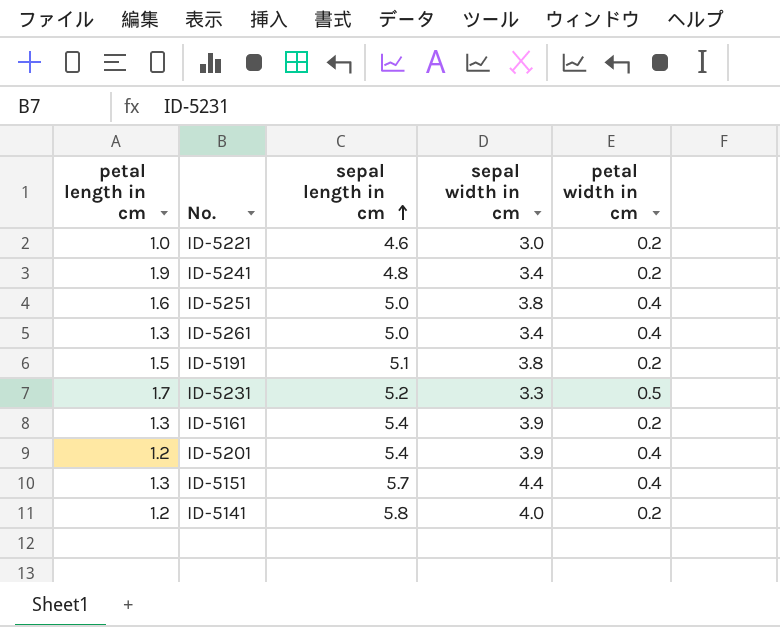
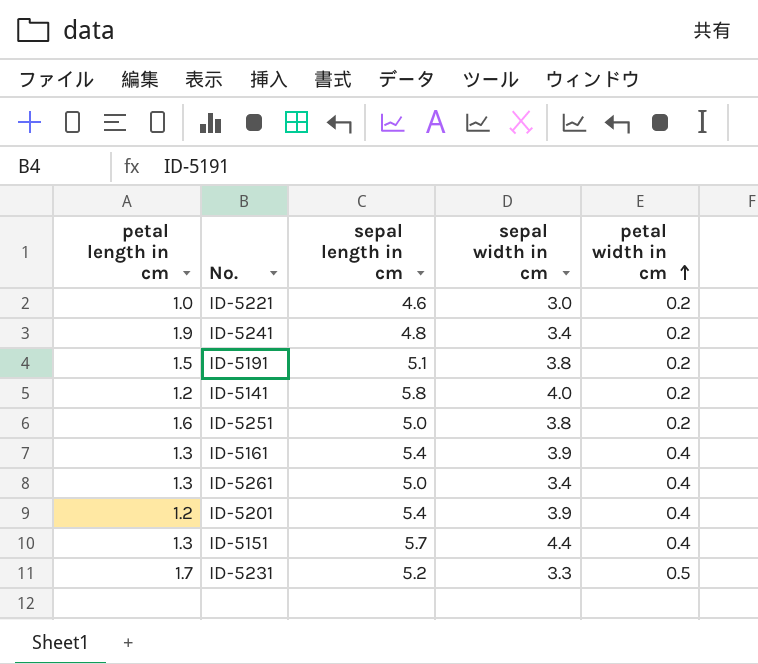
row order: sepal length in cm ascending -> petal width in cm ascending
ID-5251 | petal width in cm: 0.4 -> 0.2
ID-5161 | petal width in cm: 0.2 -> 0.4

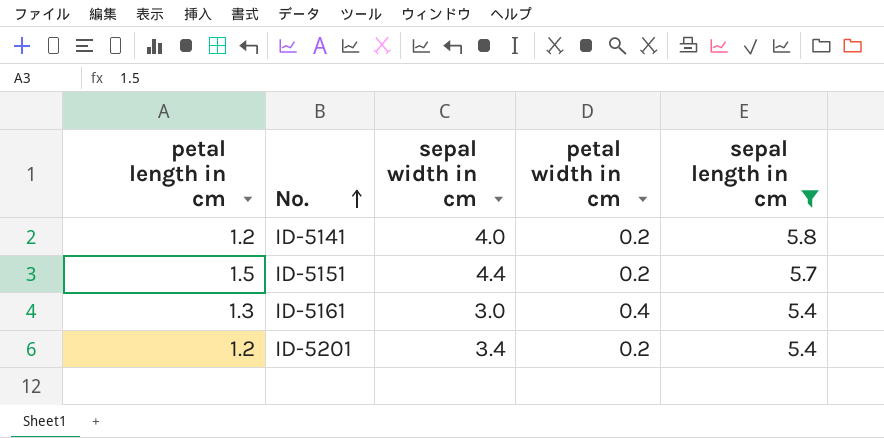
filter: none -> sepal length in cm >= 5.4
row order: petal width in cm ascending -> No. ascending
column sepal length in cm | position: 3 -> 5
ID-5151 | petal length in cm: 1.3 -> 1.5
ID-5151 | petal width in cm: 0.4 -> 0.2
ID-5161 | sepal width in cm: 3.9 -> 3.0
ID-5201 | sepal width in cm: 3.9 -> 3.4
ID-5201 | petal width in cm: 0.4 -> 0.2

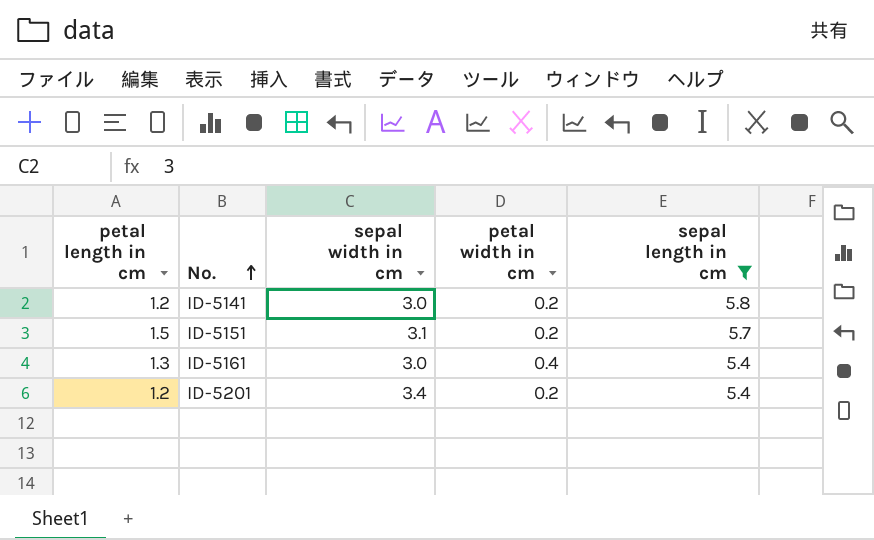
ID-5141 | sepal width in cm: 4.0 -> 3.0
ID-5151 | sepal width in cm: 4.4 -> 3.1

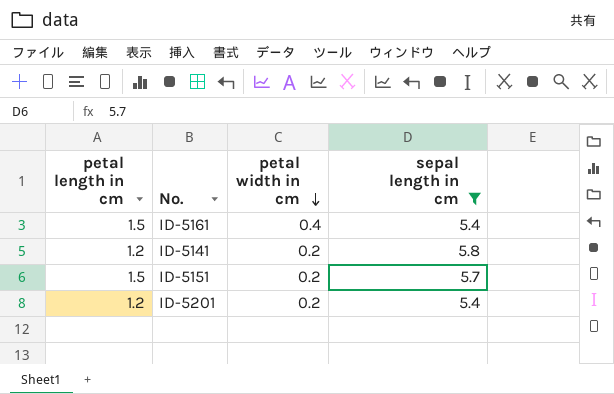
row order: No. ascending -> petal width in cm descending
column sepal width in cm | position: 3 -> none
ID-5161 | petal length in cm: 1.3 -> 1.5

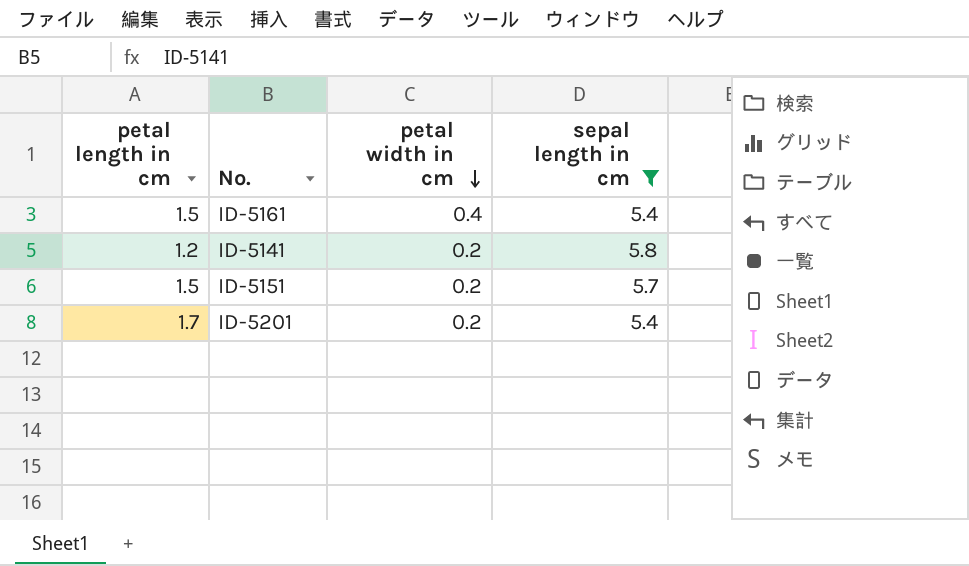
ID-5201 | petal length in cm: 1.2 -> 1.7

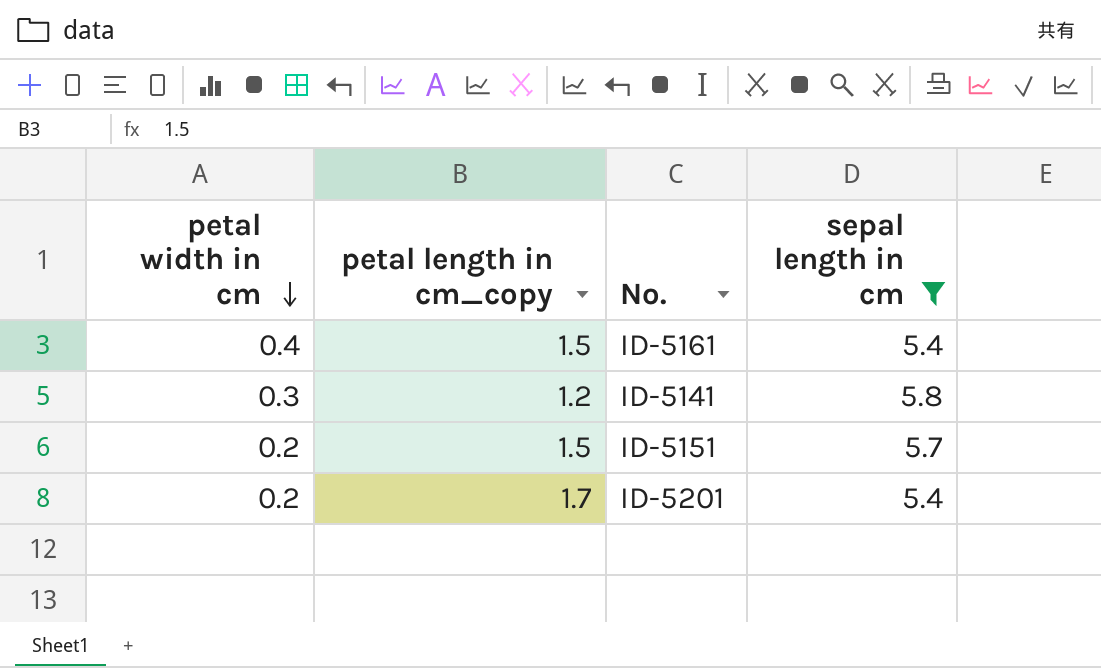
column petal width in cm | position: 3 -> 1
column name: petal length in cm -> petal length in cm_copy
ID-5141 | petal width in cm: 0.2 -> 0.3

